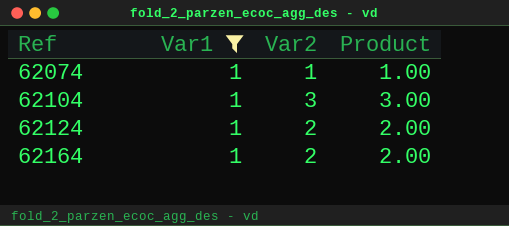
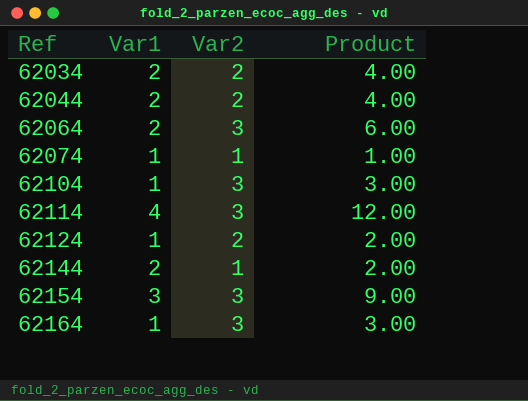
filter: Var1 = 1 -> none
62164 | Var2: 2 -> 3
62164 | Product: 2.00 -> 3.00

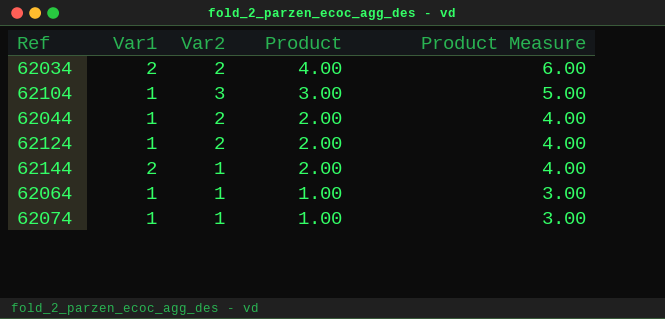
row order: Ref ascending -> Product descending
column Product Measure | formula: none -> [Product] + 2
row 62114: 4 | 3 | 12.00 -> none
row 62154: 3 | 3 | 9.00 -> none
row 62164: 1 | 3 | 3.00 -> none
62044 | Var1: 2 -> 1
62044 | Product: 4.00 -> 2.00
62064 | Var1: 2 -> 1
62064 | Var2: 3 -> 1
62064 | Product: 6.00 -> 1.00

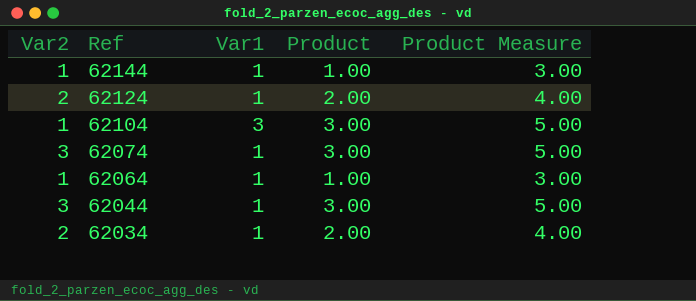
row order: Product descending -> Ref descending
column Var2 | position: 3 -> 1
62144 | Var1: 2 -> 1
62144 | Product: 2.00 -> 1.00
62144 | Product Measure: 4.00 -> 3.00
62104 | Var2: 3 -> 1
62104 | Var1: 1 -> 3
62074 | Var2: 1 -> 3
62074 | Product: 1.00 -> 3.00
62074 | Product Measure: 3.00 -> 5.00
62044 | Var2: 2 -> 3
62044 | Product: 2.00 -> 3.00
62044 | Product Measure: 4.00 -> 5.00
62034 | Var1: 2 -> 1
62034 | Product: 4.00 -> 2.00
62034 | Product Measure: 6.00 -> 4.00

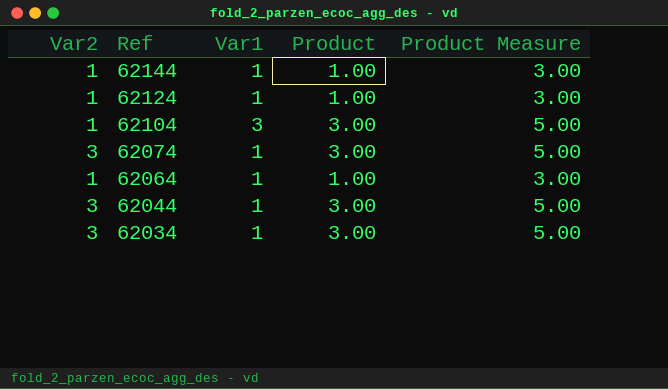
62124 | Var2: 2 -> 1
62124 | Product: 2.00 -> 1.00
62124 | Product Measure: 4.00 -> 3.00
62034 | Var2: 2 -> 3
62034 | Product: 2.00 -> 3.00
62034 | Product Measure: 4.00 -> 5.00

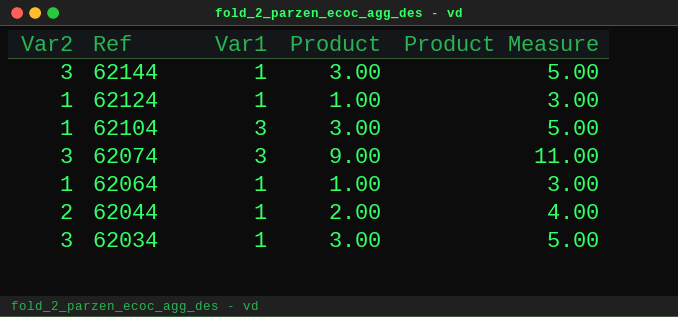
62144 | Var2: 1 -> 3
62144 | Product: 1.00 -> 3.00
62144 | Product Measure: 3.00 -> 5.00
62074 | Var1: 1 -> 3
62074 | Product: 3.00 -> 9.00
62074 | Product Measure: 5.00 -> 11.00
62044 | Var2: 3 -> 2
62044 | Product: 3.00 -> 2.00
62044 | Product Measure: 5.00 -> 4.00

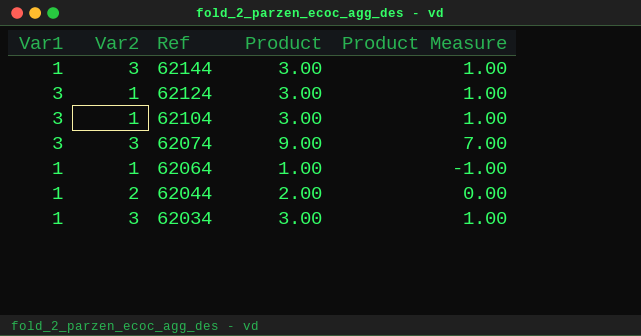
column Var1 | position: 3 -> 1
column Product Measure | formula: [Product] + 2 -> [Product] - 2
62124 | Var1: 1 -> 3
62124 | Product: 1.00 -> 3.00

